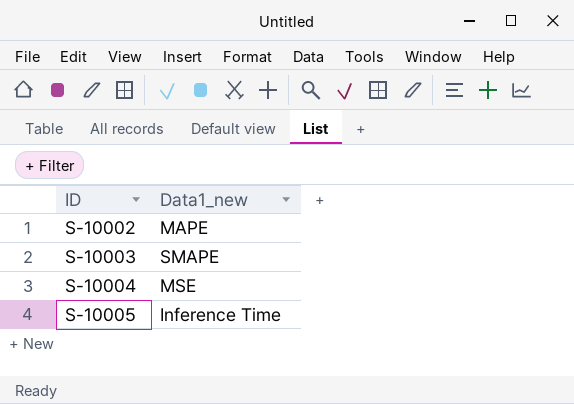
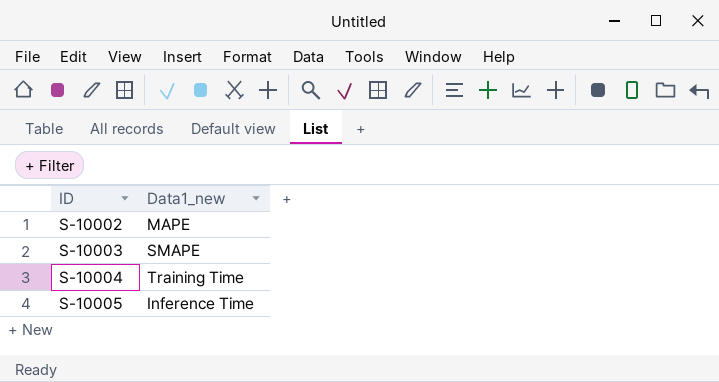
S-10004 | Data1_new: MSE -> Training Time

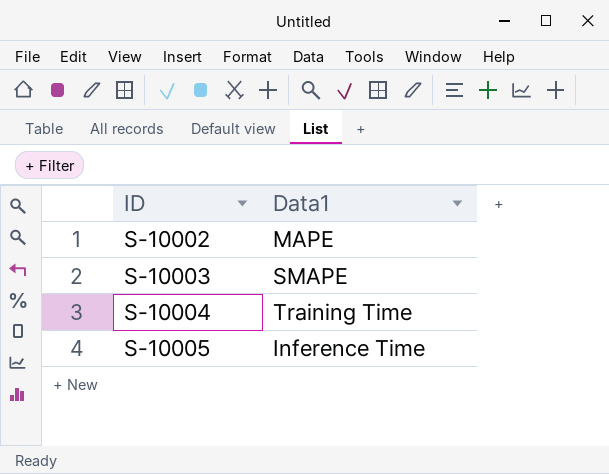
column name: Data1_new -> Data1

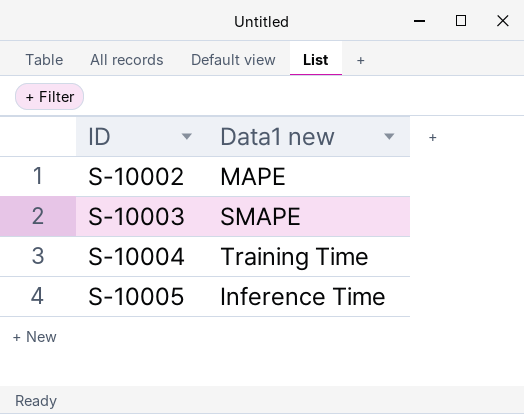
column name: Data1 -> Data1 new

